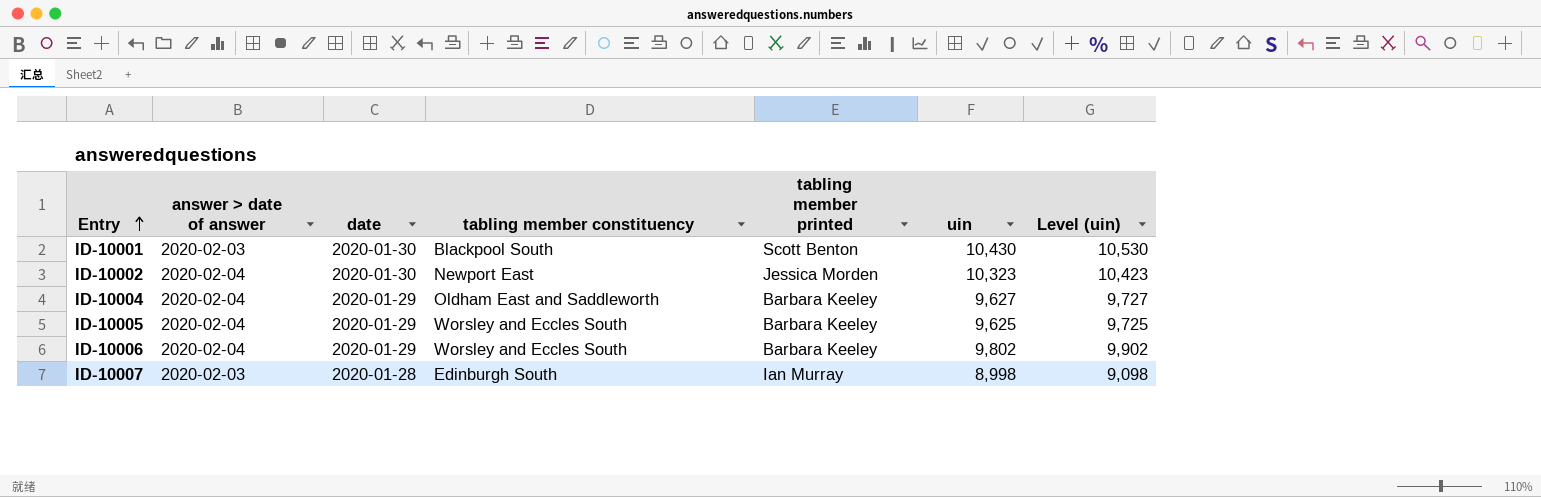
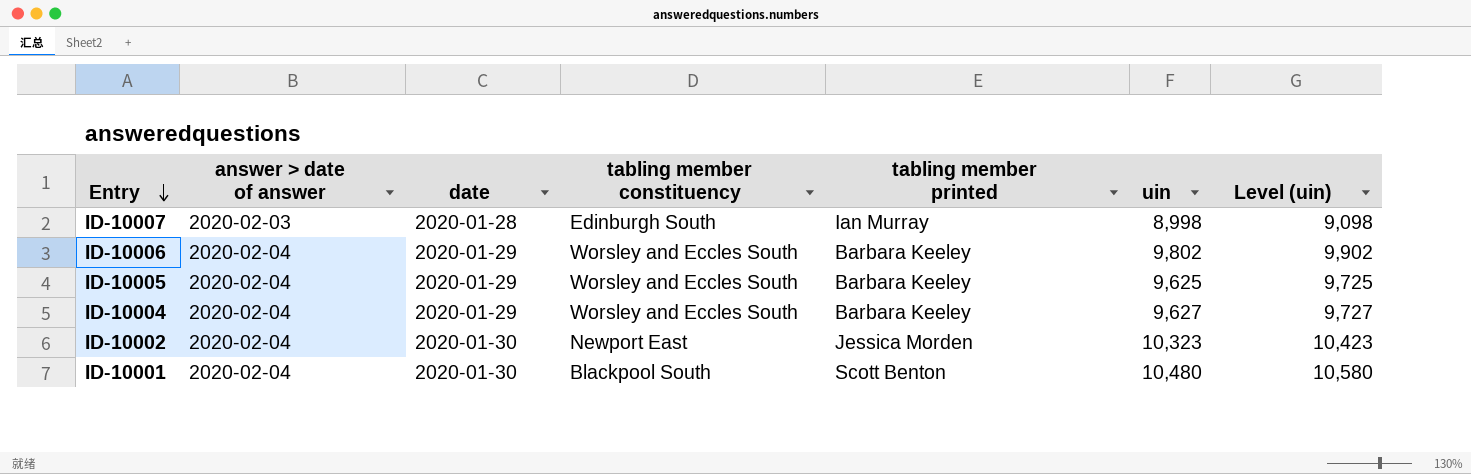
row order: Entry ascending -> Entry descending
ID-10004 | tabling member constituency: Oldham East and Saddleworth -> Worsley and Eccles South
ID-10001 | answer > date of answer: 2020-02-03 -> 2020-02-04
ID-10001 | uin: 10,430 -> 10,480
ID-10001 | Level (uin): 10,530 -> 10,580

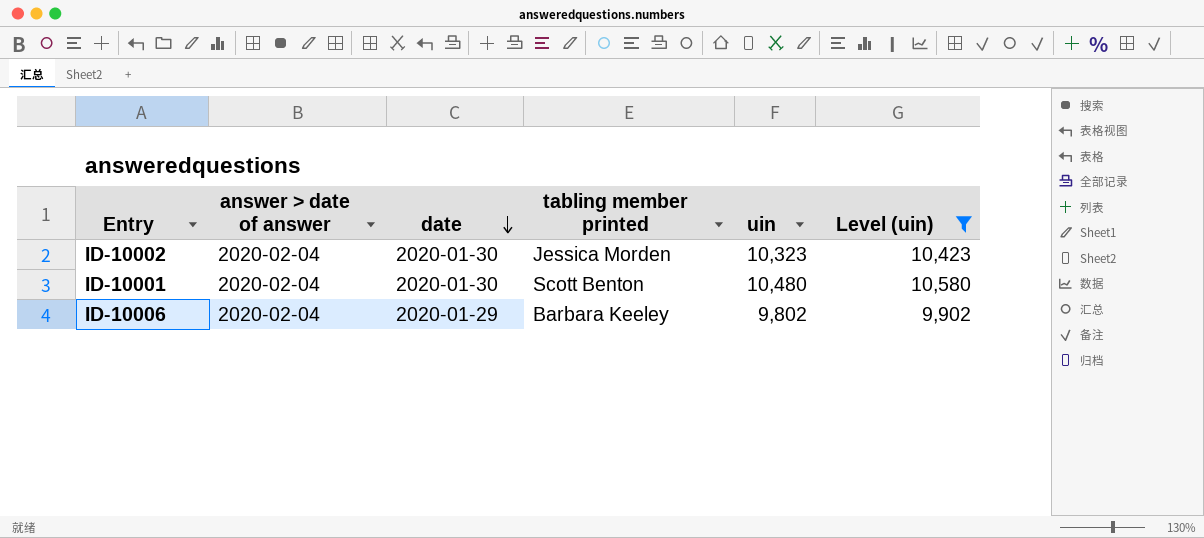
filter: none -> Level (uin) >= 9,902
row order: Entry descending -> date descending
column tabling member constituency | position: 4 -> none

